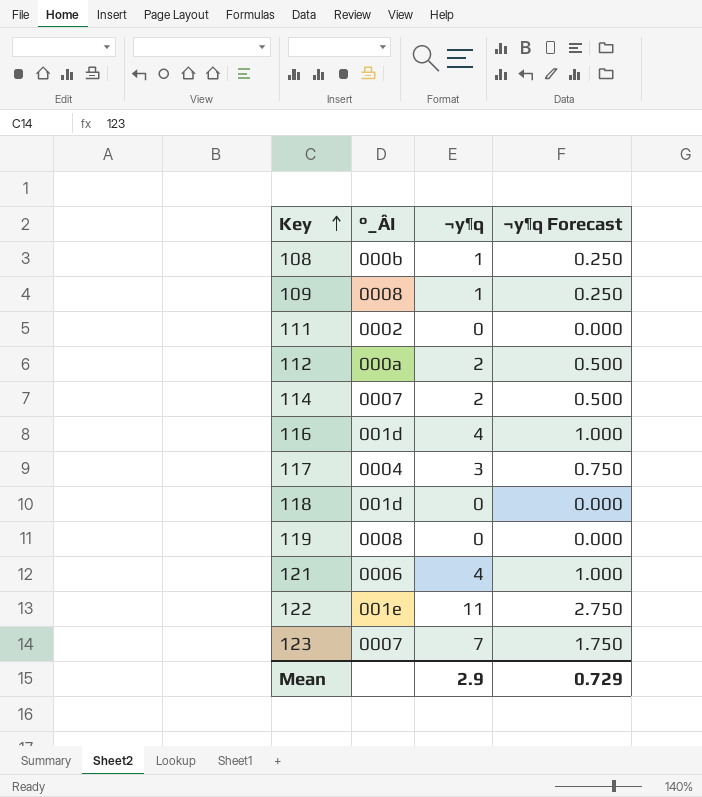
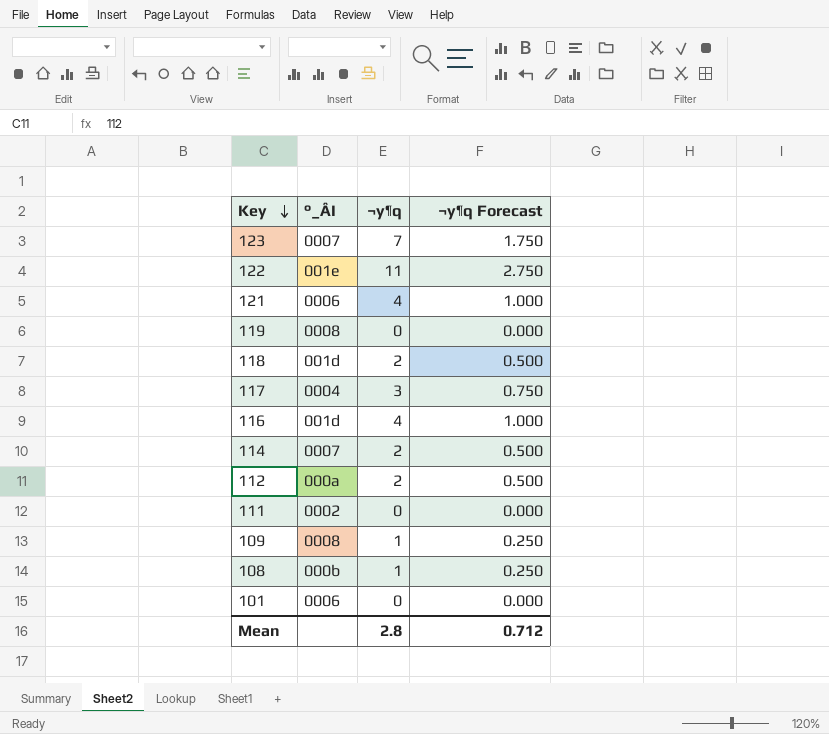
row order: Key ascending -> Key descending
118 | ¬y¶q: 0 -> 2
118 | ¬y¶q Forecast: 0.000 -> 0.500
row 101: none -> 0006 | 0 | 0.000
Mean | ¬y¶q: 2.9 -> 2.8
Mean | ¬y¶q Forecast: 0.729 -> 0.712

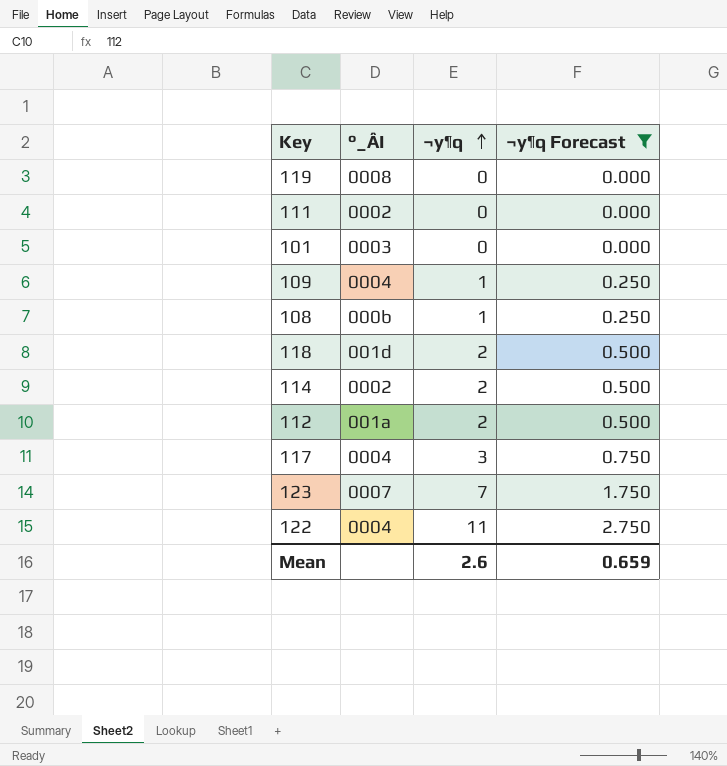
filter: none -> ¬y¶q Forecast != 1.000
row order: Key descending -> ¬y¶q ascending
101 | °_ÂI: 0006 -> 0003
109 | °_ÂI: 0008 -> 0004
114 | °_ÂI: 0007 -> 0002
112 | °_ÂI: 000a -> 001a
122 | °_ÂI: 001e -> 0004
Mean | ¬y¶q: 2.8 -> 2.6
Mean | ¬y¶q Forecast: 0.712 -> 0.659

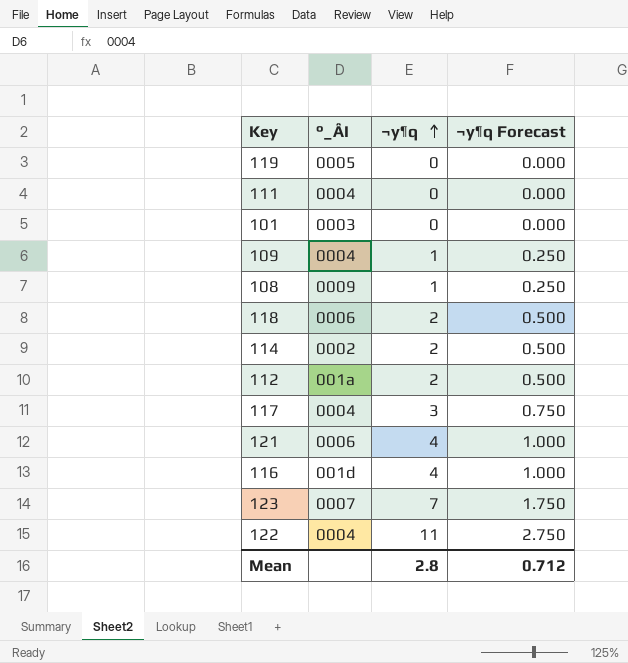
filter: ¬y¶q Forecast != 1.000 -> none
119 | °_ÂI: 0008 -> 0005
111 | °_ÂI: 0002 -> 0004
108 | °_ÂI: 000b -> 0009
118 | °_ÂI: 001d -> 0006
Mean | ¬y¶q: 2.6 -> 2.8
Mean | ¬y¶q Forecast: 0.659 -> 0.712

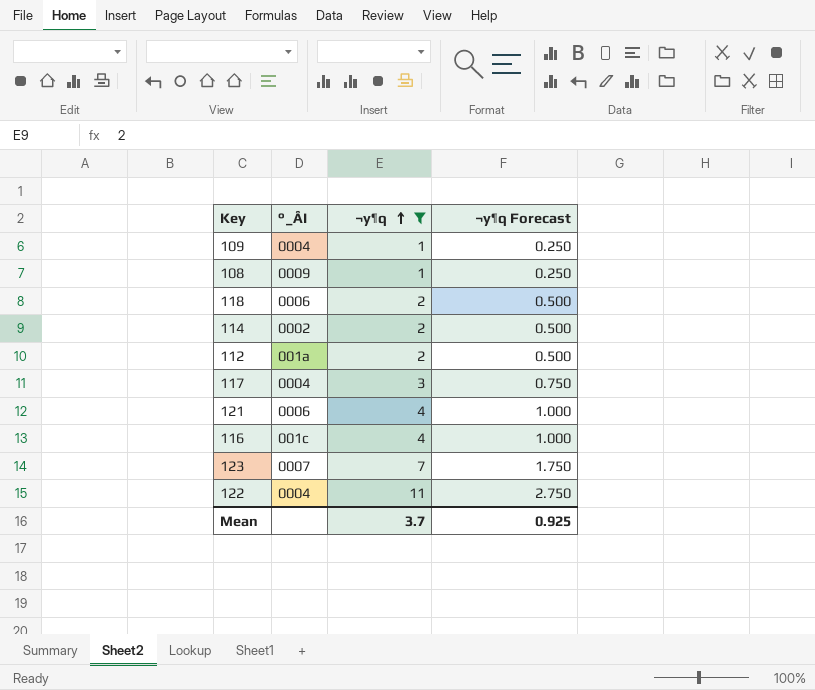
filter: none -> ¬y¶q != 0
116 | °_ÂI: 001d -> 001c
Mean | ¬y¶q: 2.8 -> 3.7
Mean | ¬y¶q Forecast: 0.712 -> 0.925

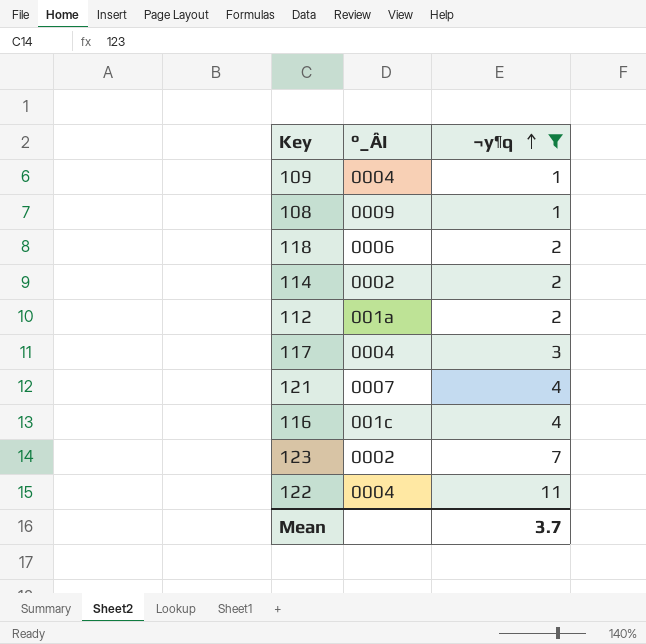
column ¬y¶q Forecast | formula: [¬y¶q] * 0.25 -> none
121 | °_ÂI: 0006 -> 0007
123 | °_ÂI: 0007 -> 0002

